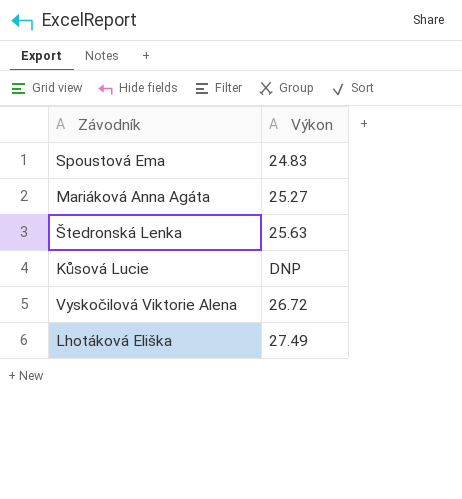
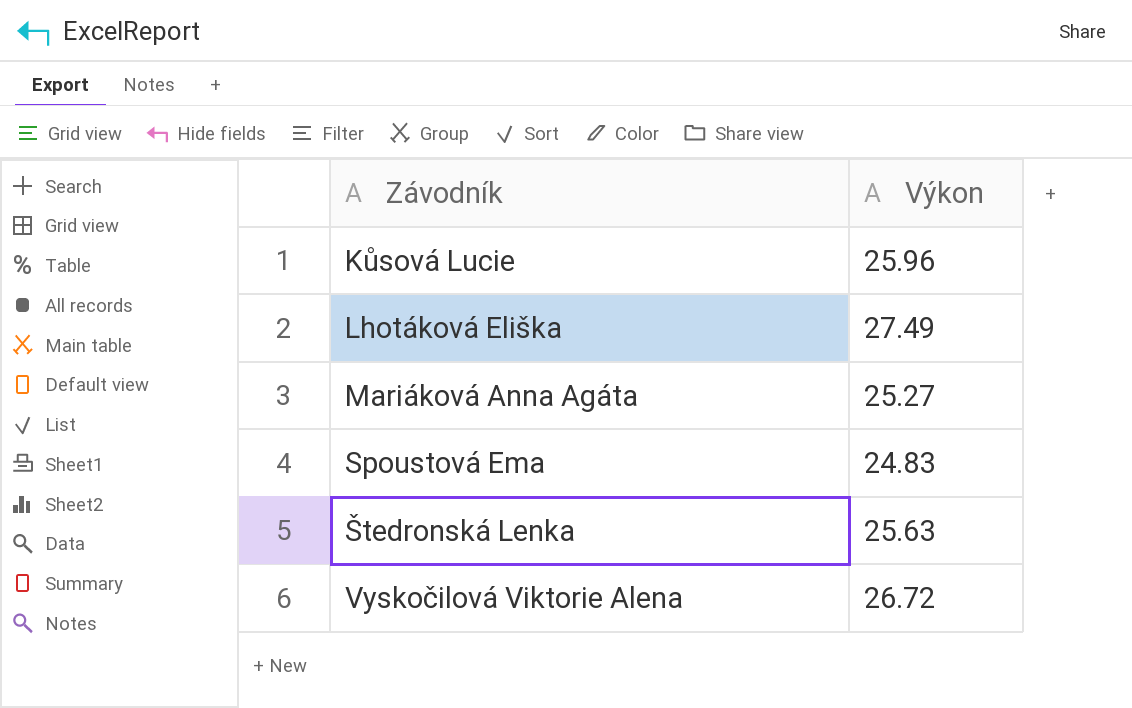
row order: none -> Závodník ascending
Kůsová Lucie | Výkon: DNP -> 25.96

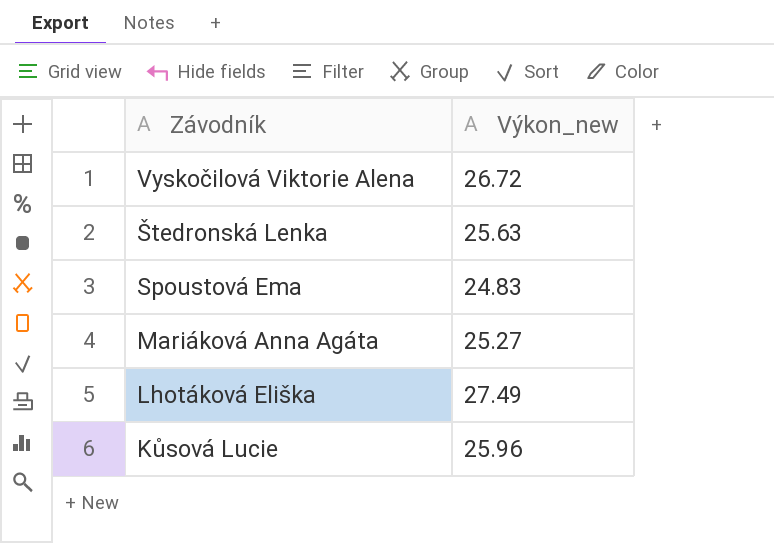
row order: Závodník ascending -> Závodník descending
column name: Výkon -> Výkon_new

